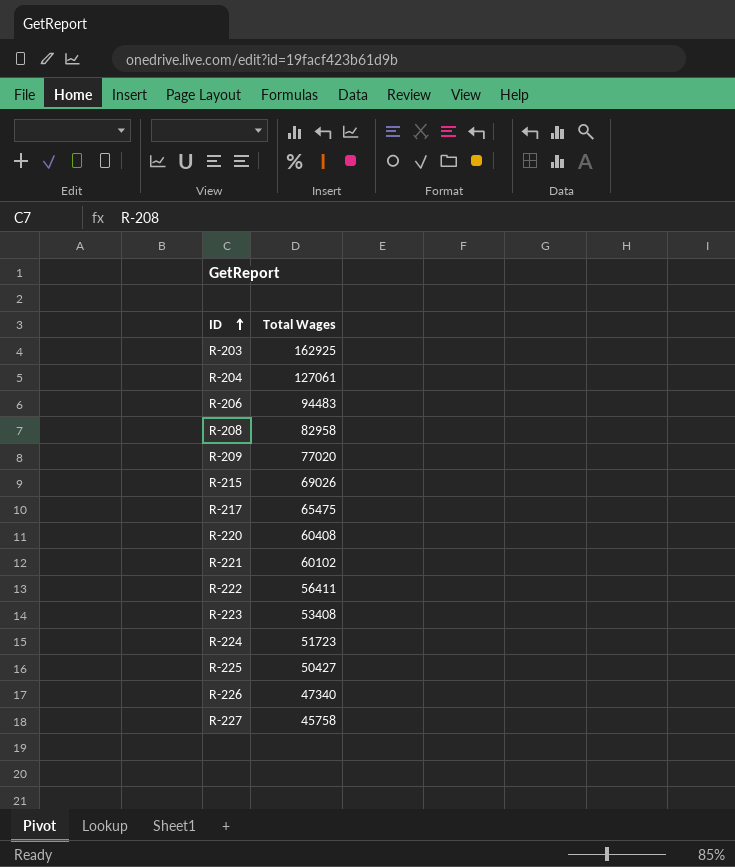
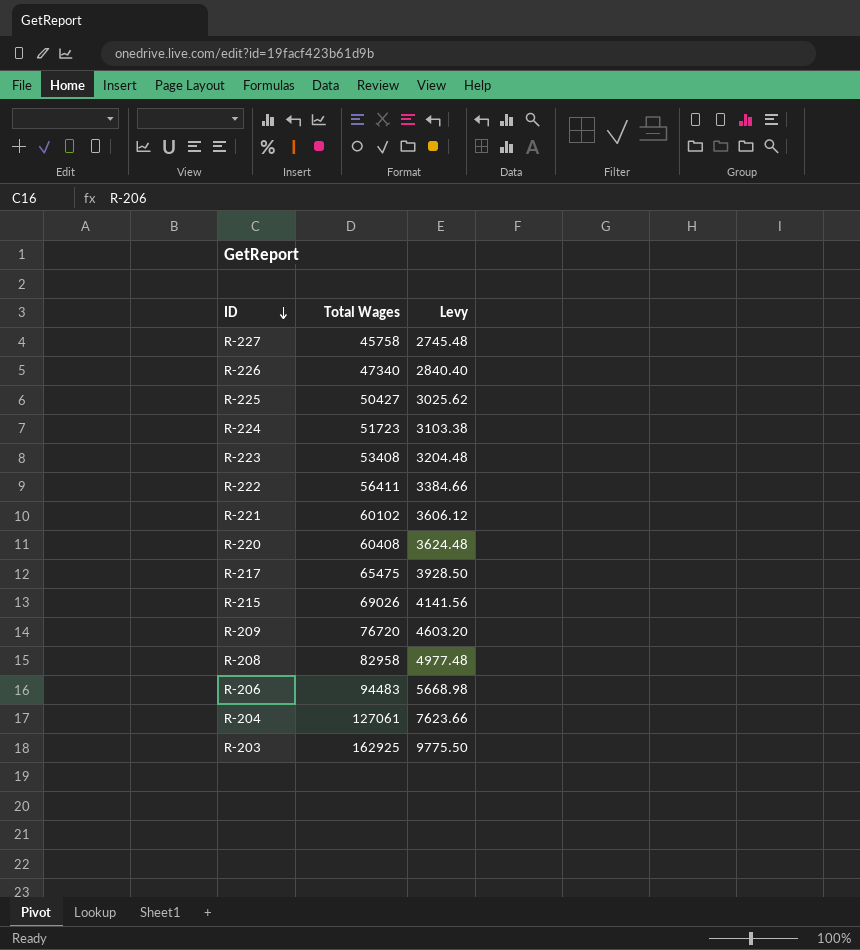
row order: ID ascending -> ID descending
column Levy | formula: none -> [Total Wages] * 0.06
R-209 | Total Wages: 77020 -> 76720

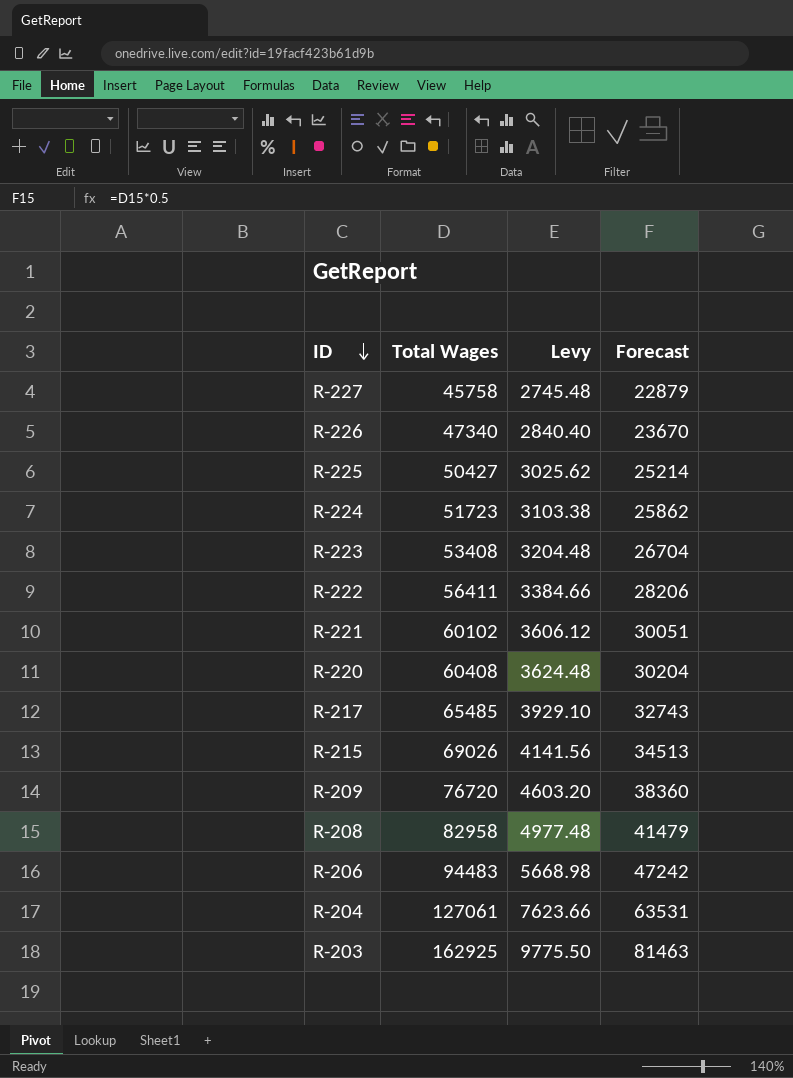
column Forecast | formula: none -> [Total Wages] * 0.5
R-217 | Total Wages: 65475 -> 65485
R-217 | Levy: 3928.50 -> 3929.10

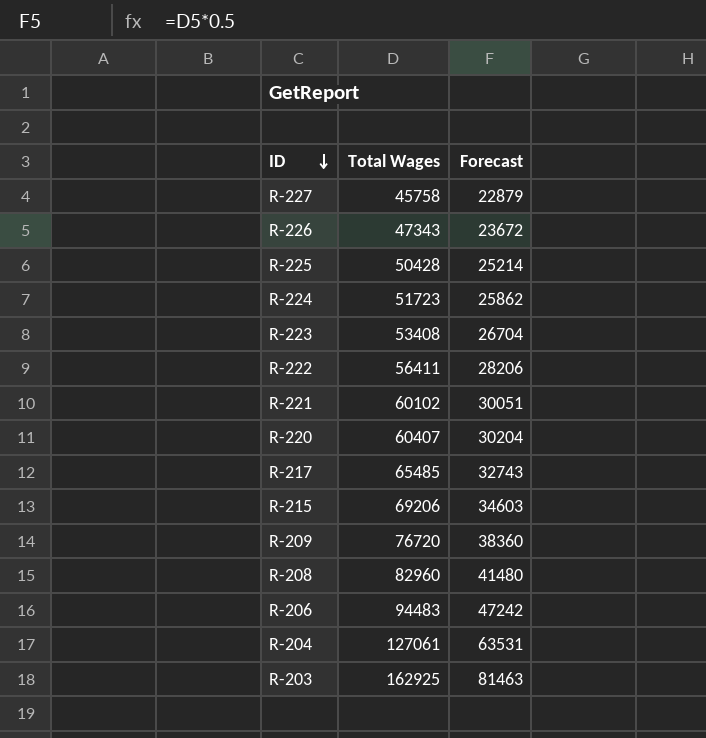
column Levy | formula: [Total Wages] * 0.06 -> none
R-226 | Total Wages: 47340 -> 47343
R-226 | Forecast: 23670 -> 23672
R-225 | Total Wages: 50427 -> 50428
R-220 | Total Wages: 60408 -> 60407
R-215 | Total Wages: 69026 -> 69206
R-215 | Forecast: 34513 -> 34603
R-208 | Total Wages: 82958 -> 82960
R-208 | Forecast: 41479 -> 41480

